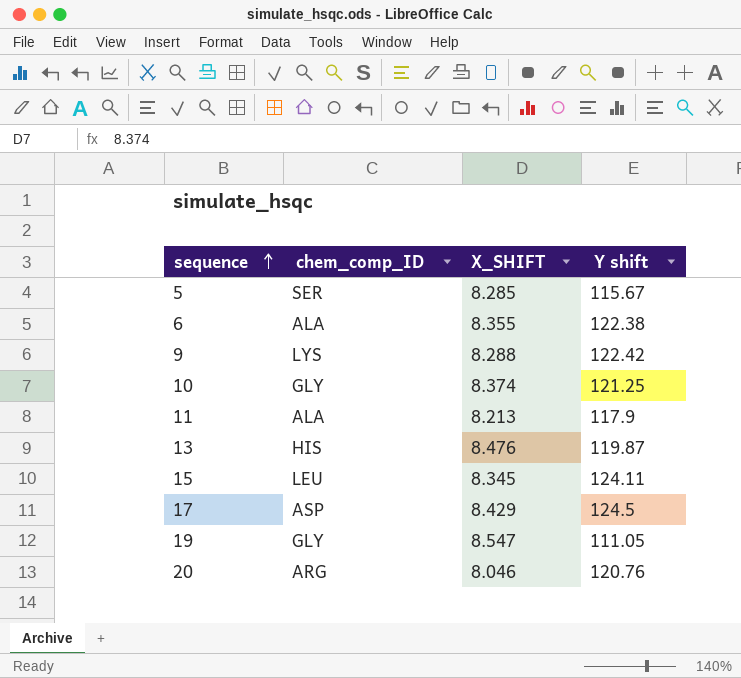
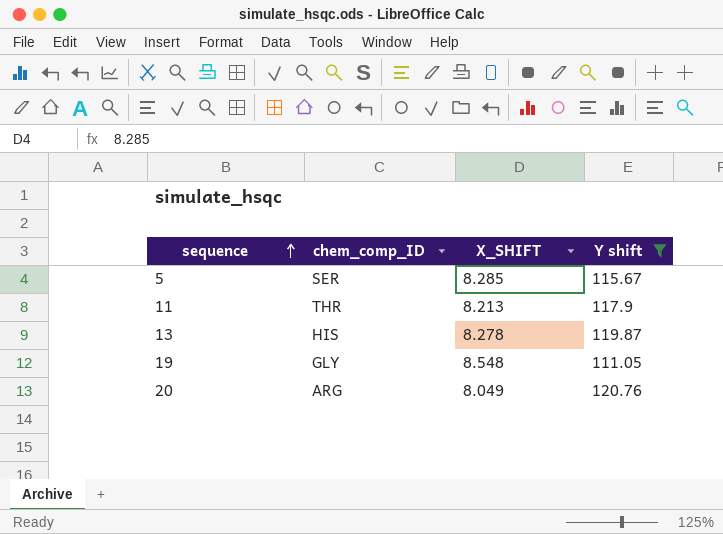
filter: none -> Y shift <= 120.76
11 | chem_comp_ID: ALA -> THR
13 | X_SHIFT: 8.476 -> 8.278
19 | X_SHIFT: 8.547 -> 8.548
20 | X_SHIFT: 8.046 -> 8.049

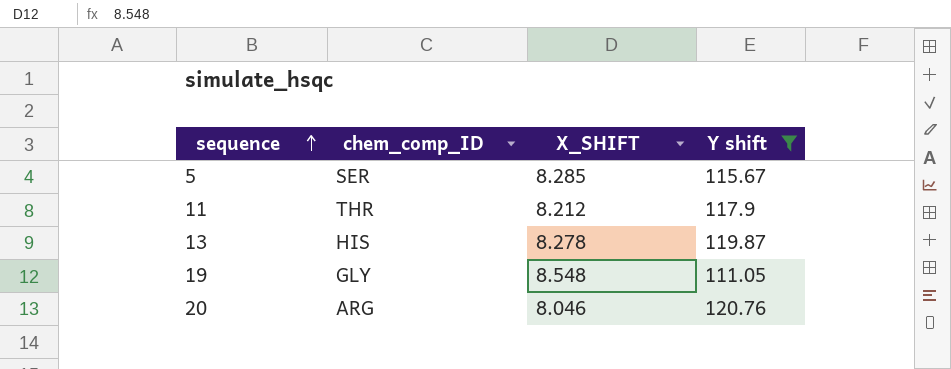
11 | X_SHIFT: 8.213 -> 8.212
20 | X_SHIFT: 8.049 -> 8.046

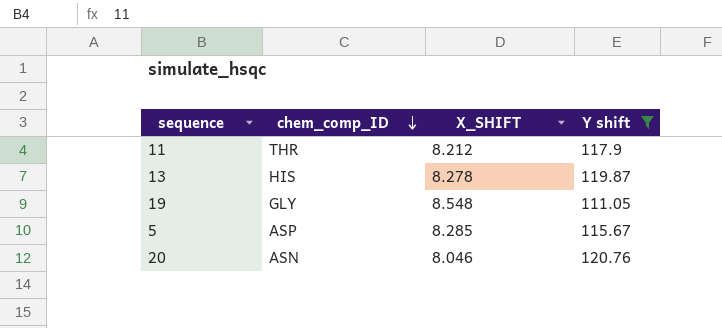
row order: sequence ascending -> chem_comp_ID descending
5 | chem_comp_ID: SER -> ASP
20 | chem_comp_ID: ARG -> ASN

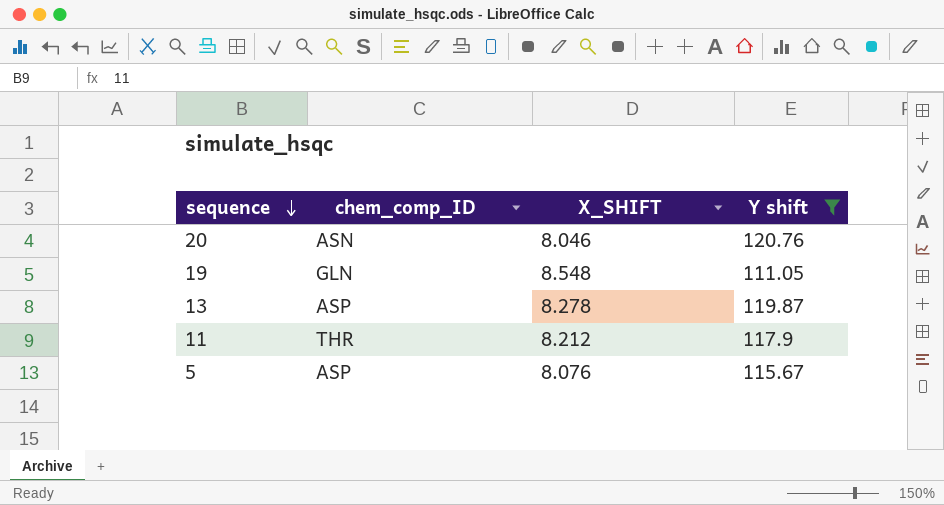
row order: chem_comp_ID descending -> sequence descending
19 | chem_comp_ID: GLY -> GLN
13 | chem_comp_ID: HIS -> ASP
5 | X_SHIFT: 8.285 -> 8.076

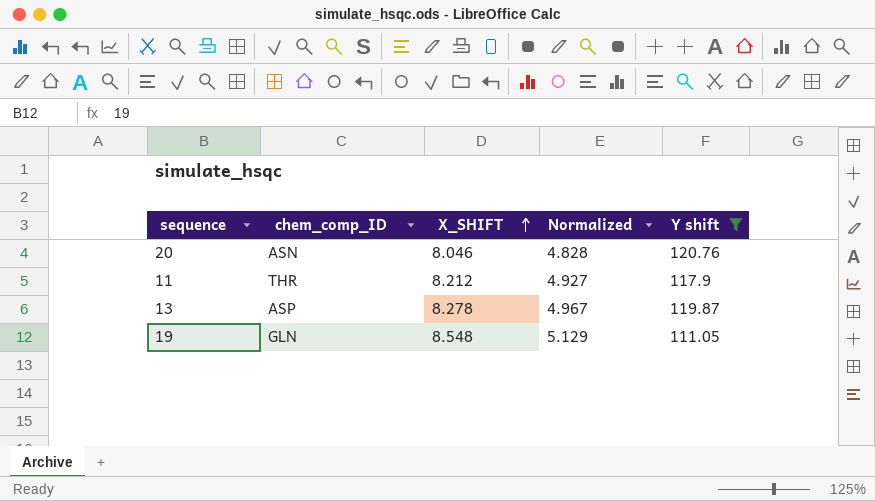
row order: sequence descending -> X_SHIFT ascending
column Normalized | formula: none -> [X_SHIFT] * 0.6
row 5: ASP | 8.076 | 115.67 -> none

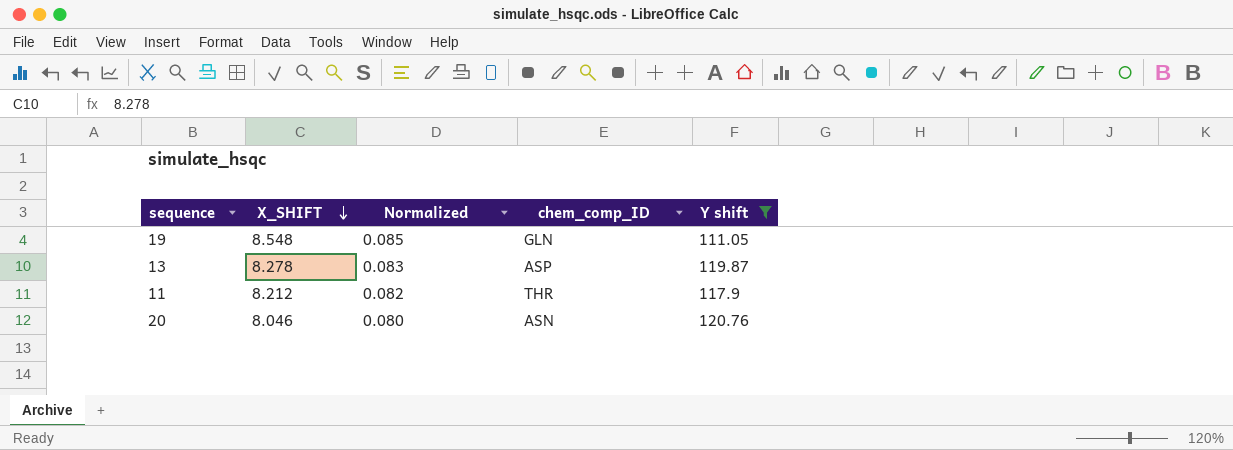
row order: X_SHIFT ascending -> X_SHIFT descending
column Normalized | formula: [X_SHIFT] * 0.6 -> [X_SHIFT] * 0.01
column chem_comp_ID | position: 2 -> 4

